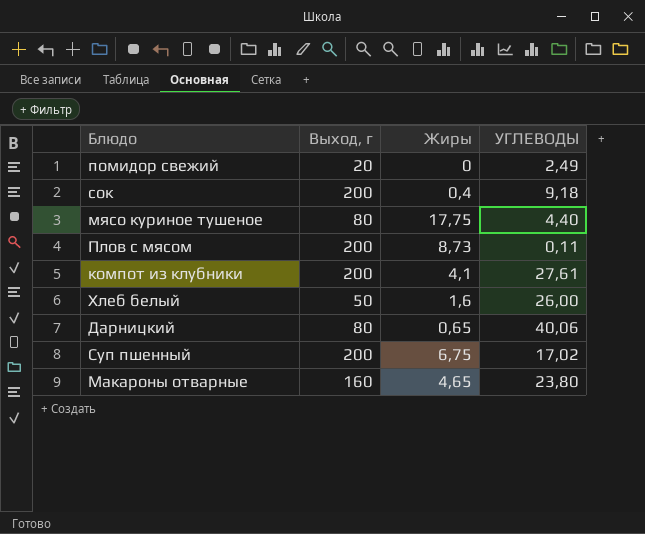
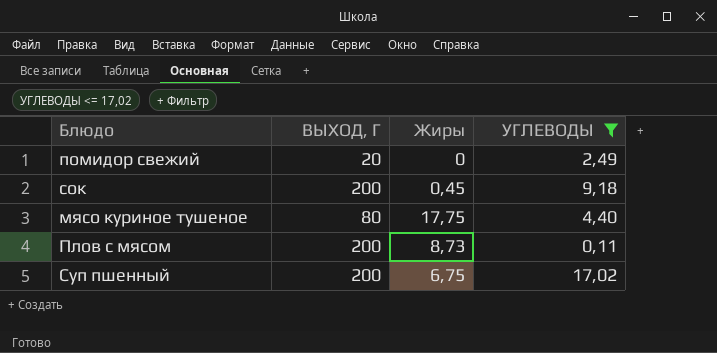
filter: none -> УГЛЕВОДЫ <= 17,02
column name: Выход, г -> ВЫХОД, Г
сок | Жиры: 0,4 -> 0,45

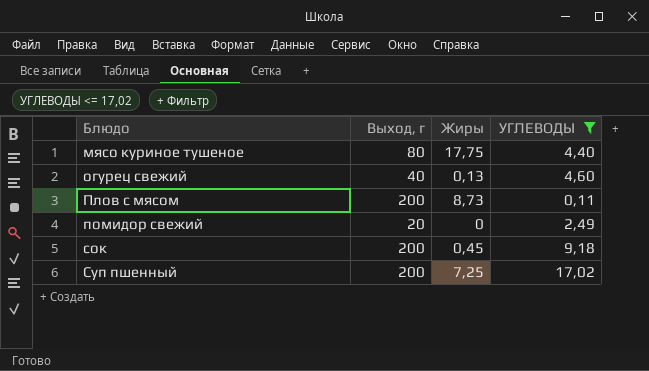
row order: none -> Блюдо ascending
column name: ВЫХОД, Г -> Выход, г
row огурец свежий: none -> 40 | 0,13 | 4,60
Суп пшенный | Жиры: 6,75 -> 7,25

